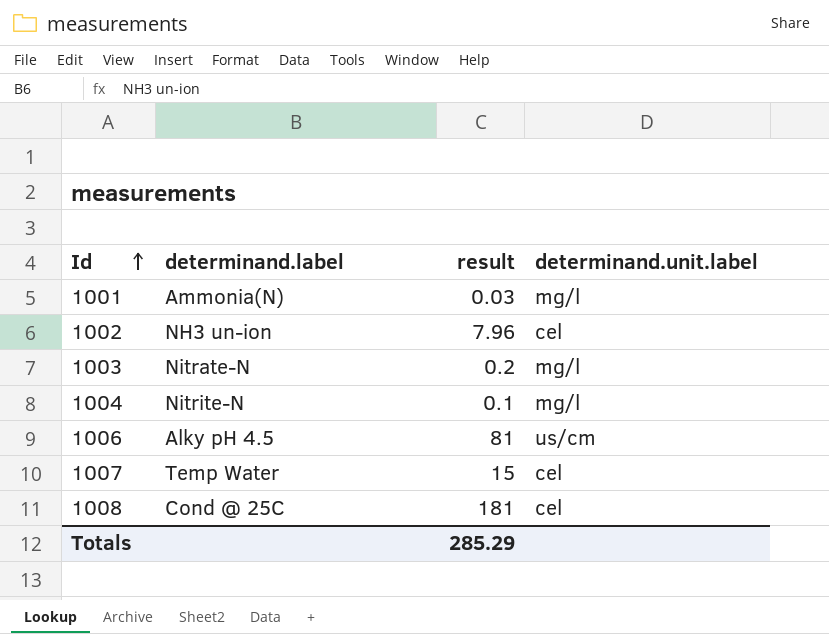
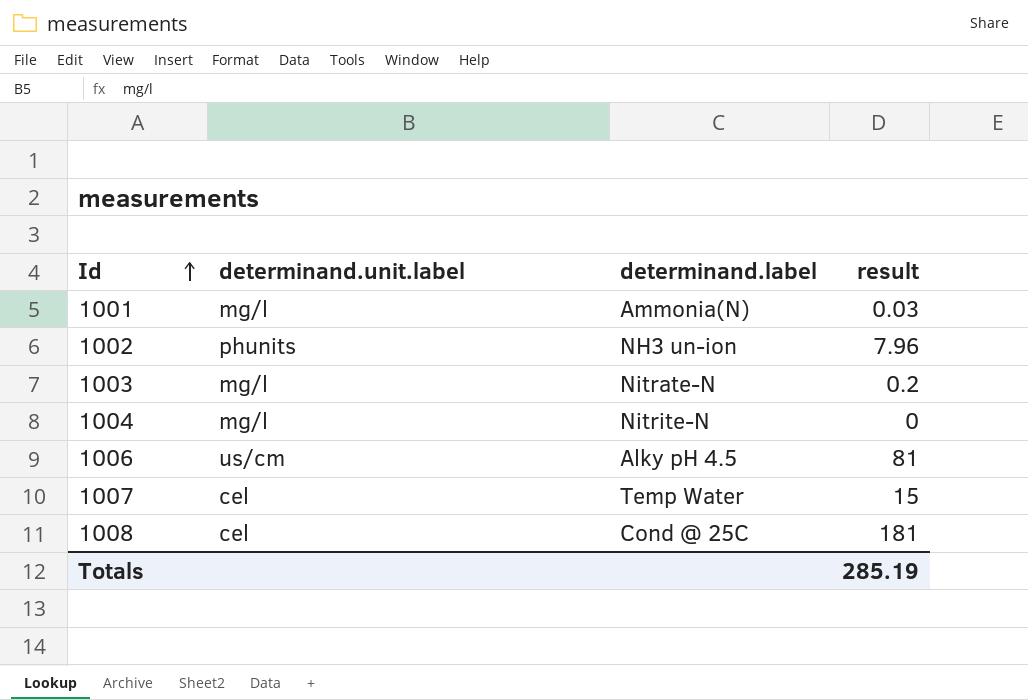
column determinand.unit.label | position: 4 -> 2
1002 | determinand.unit.label: cel -> phunits
1004 | result: 0.1 -> 0
Totals | result: 285.29 -> 285.19

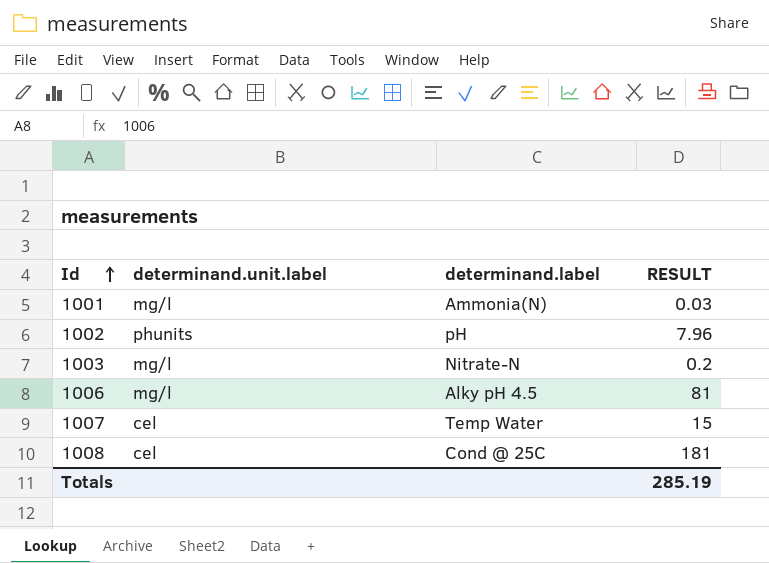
column name: result -> RESULT
row 1004: mg/l | Nitrite-N | 0 -> none
1002 | determinand.label: NH3 un-ion -> pH
1006 | determinand.unit.label: us/cm -> mg/l

